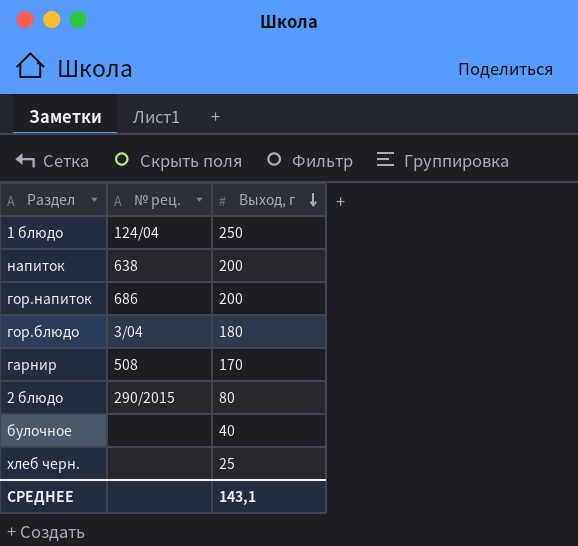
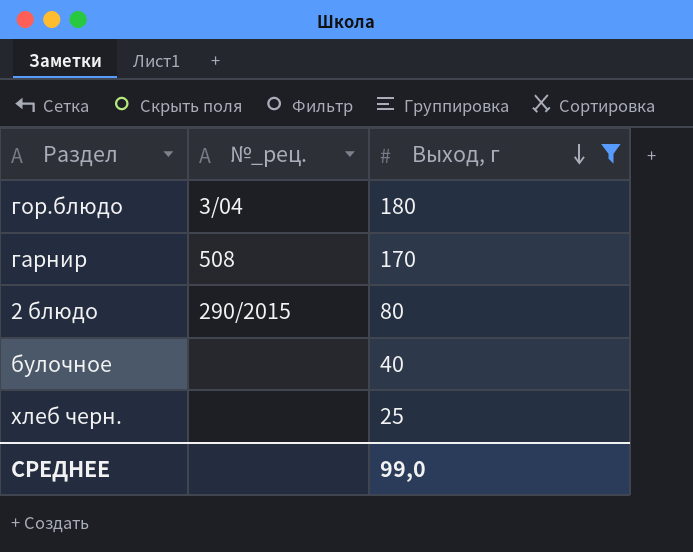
filter: none -> Выход, г <= 180
column name: № рец. -> №_рец.
СРЕДНЕЕ | Выход, г: 143,1 -> 99,0

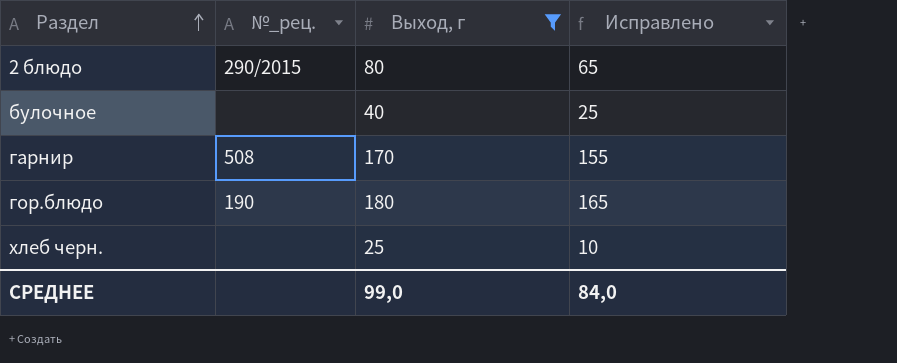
row order: Выход, г descending -> Раздел ascending
column Исправлено | formula: none -> [Выход, г] - 15
гор.блюдо | №_рец.: 3/04 -> 190

